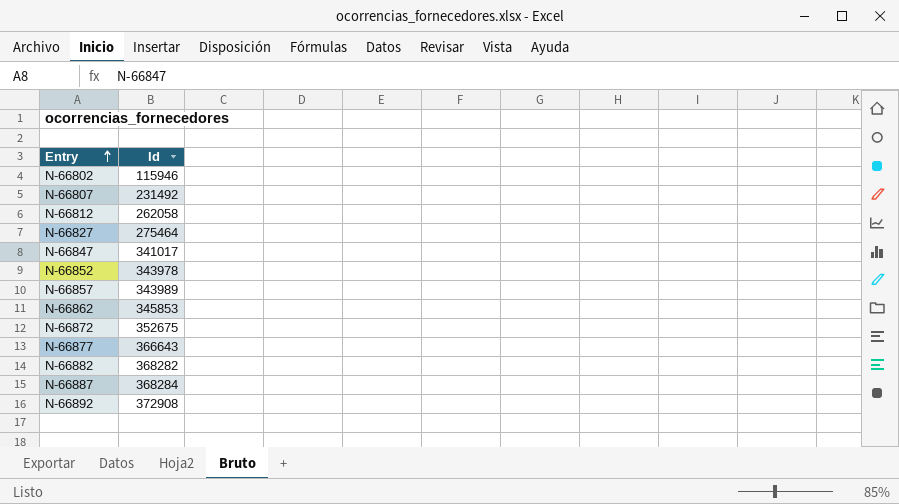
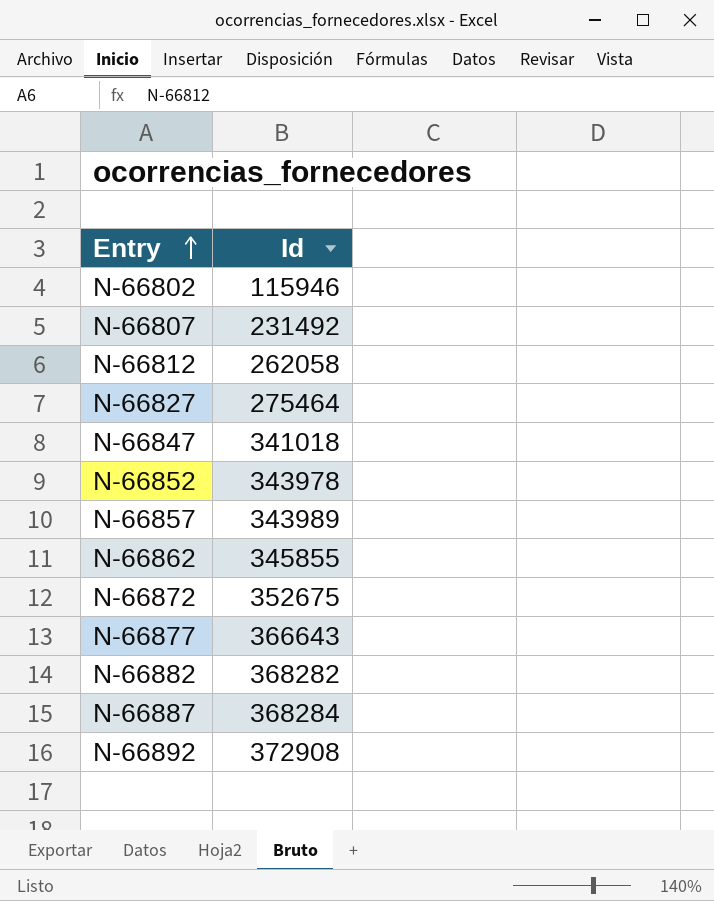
N-66847 | Id: 341017 -> 341018
N-66862 | Id: 345853 -> 345855

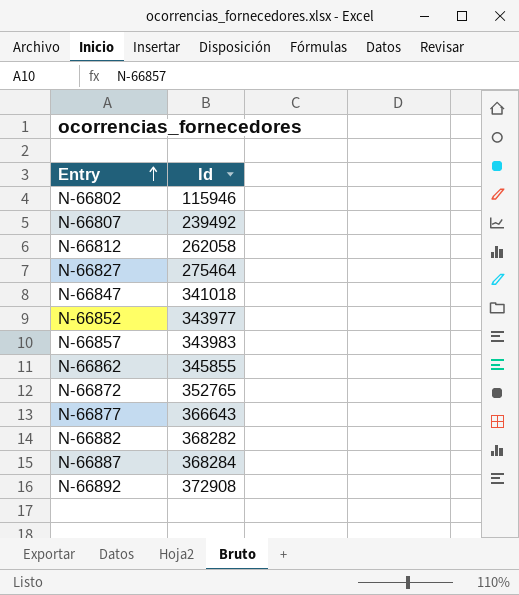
N-66807 | Id: 231492 -> 239492
N-66852 | Id: 343978 -> 343977
N-66857 | Id: 343989 -> 343983
N-66872 | Id: 352675 -> 352765

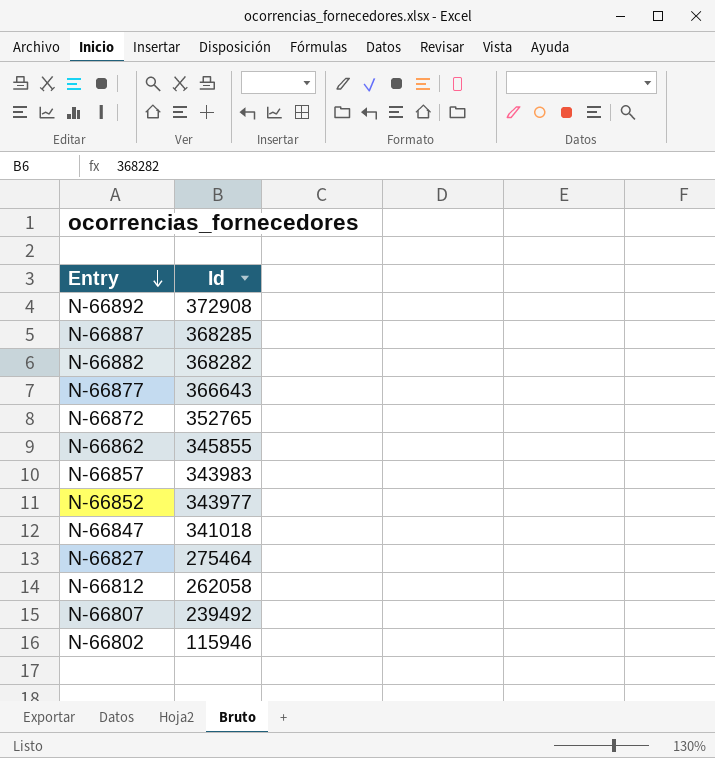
row order: Entry ascending -> Entry descending
N-66887 | Id: 368284 -> 368285

